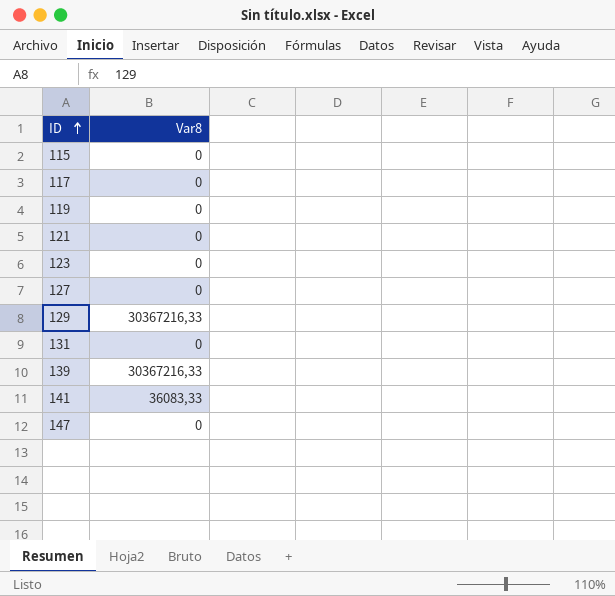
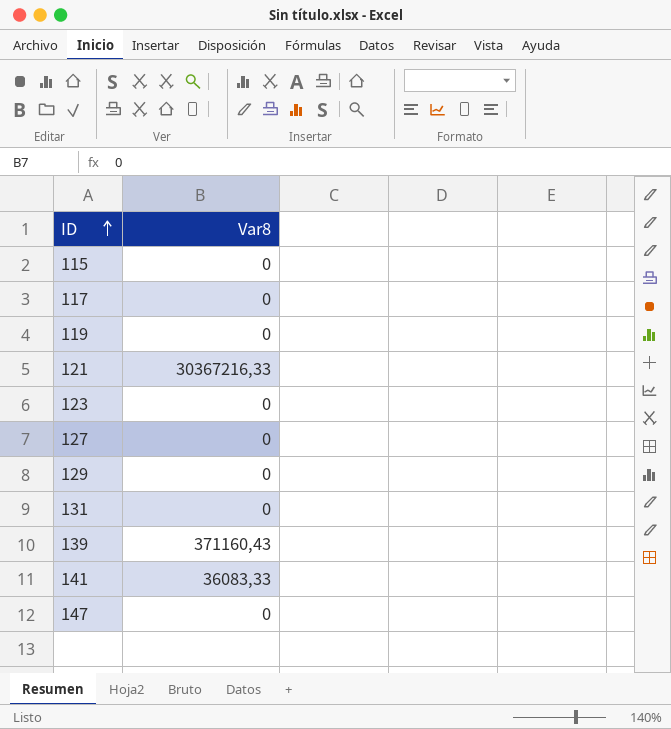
121 | Var8: 0 -> 30367216,33
129 | Var8: 30367216,33 -> 0
139 | Var8: 30367216,33 -> 371160,43

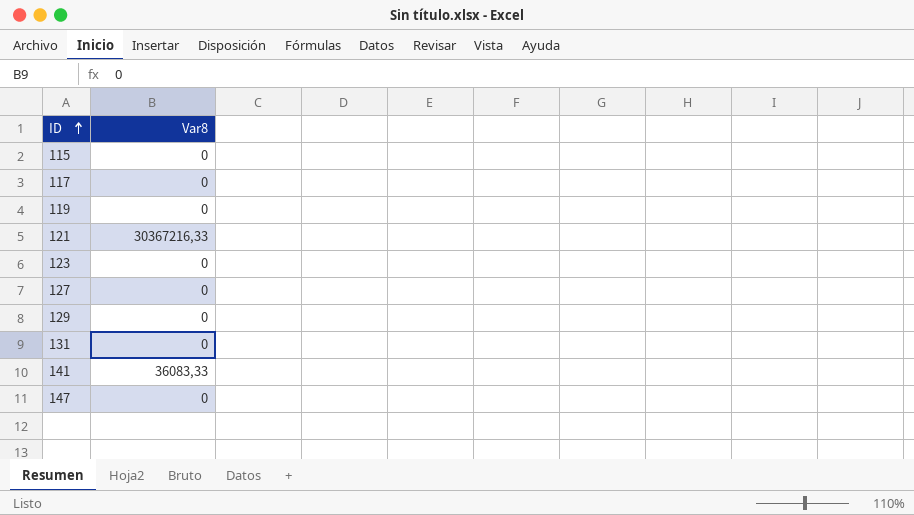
row 139: 371160,43 -> none

